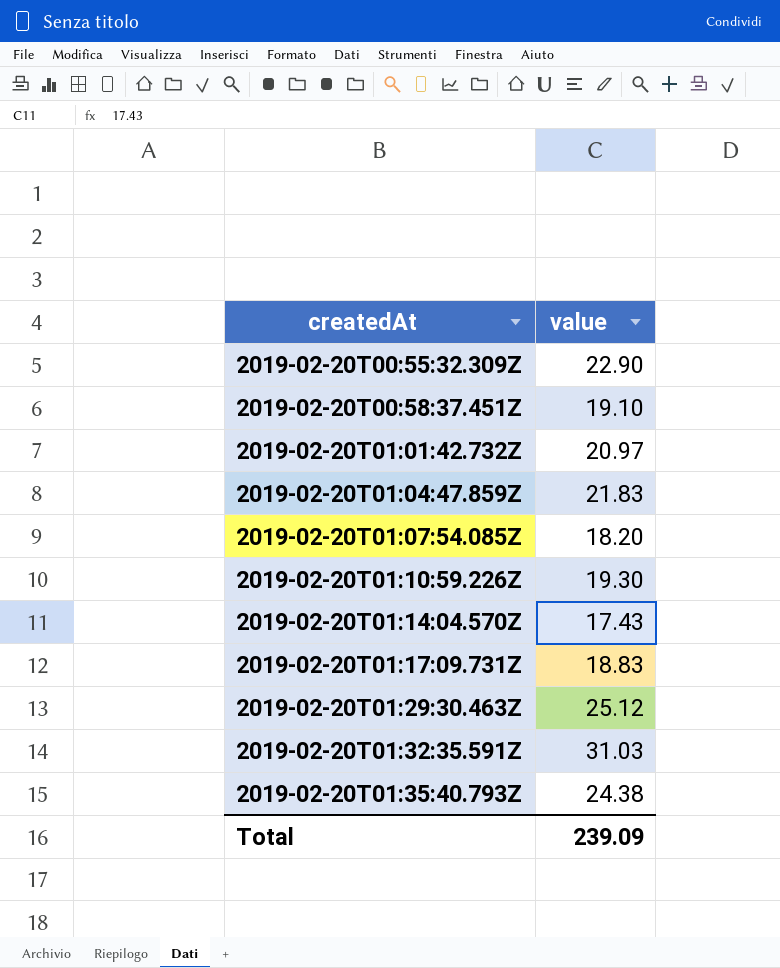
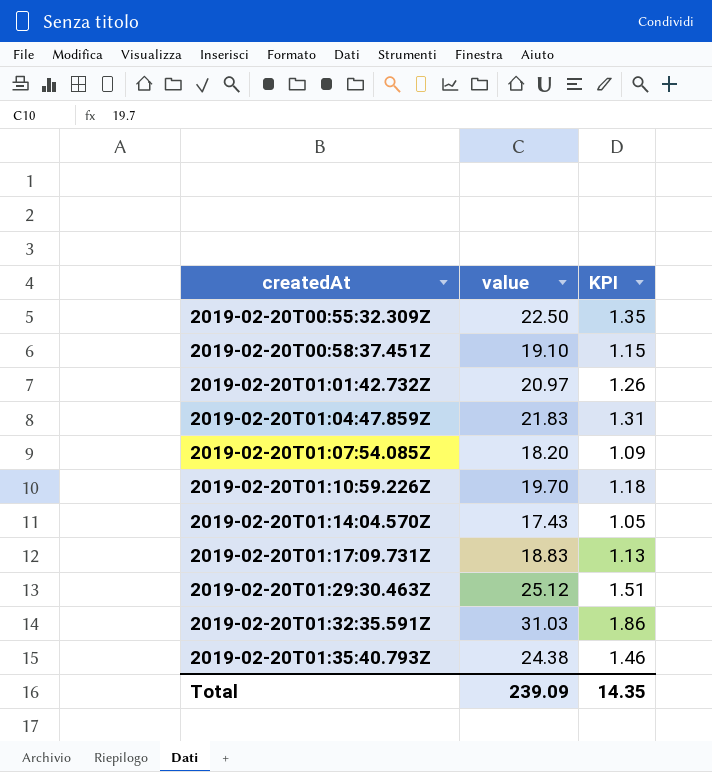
column KPI | formula: none -> [value] * 0.06
2019-02-20T00:55:32.309Z | value: 22.90 -> 22.50
2019-02-20T01:10:59.226Z | value: 19.30 -> 19.70

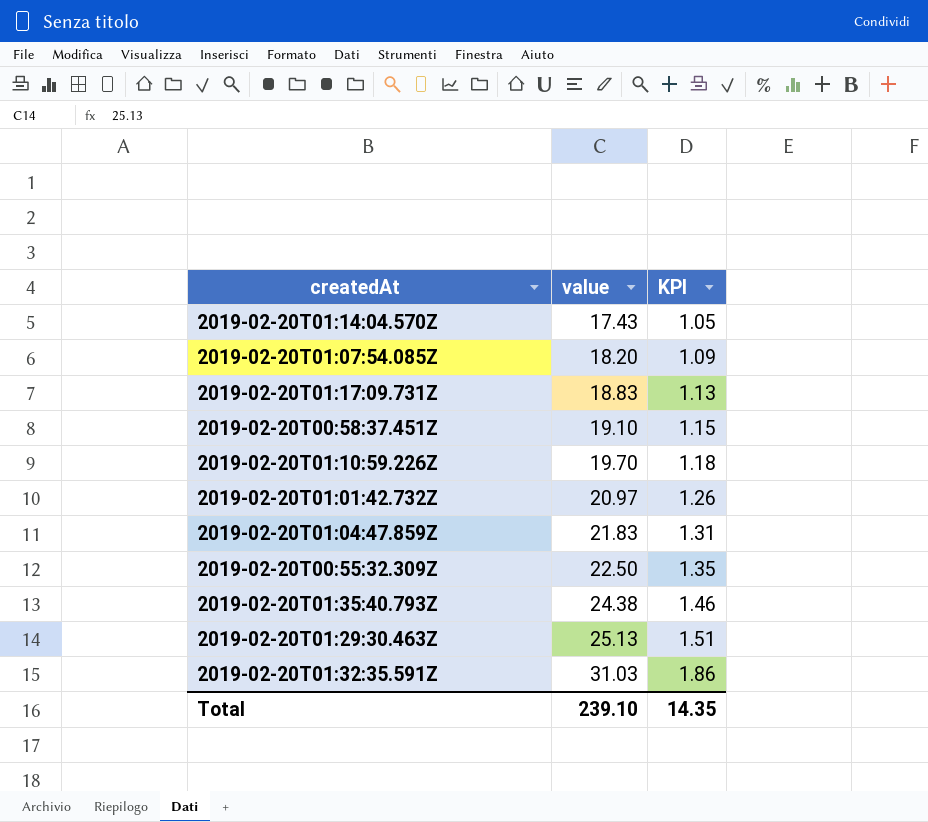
row order: createdAt ascending -> value ascending
2019-02-20T01:29:30.463Z | value: 25.12 -> 25.13
Total | value: 239.09 -> 239.10

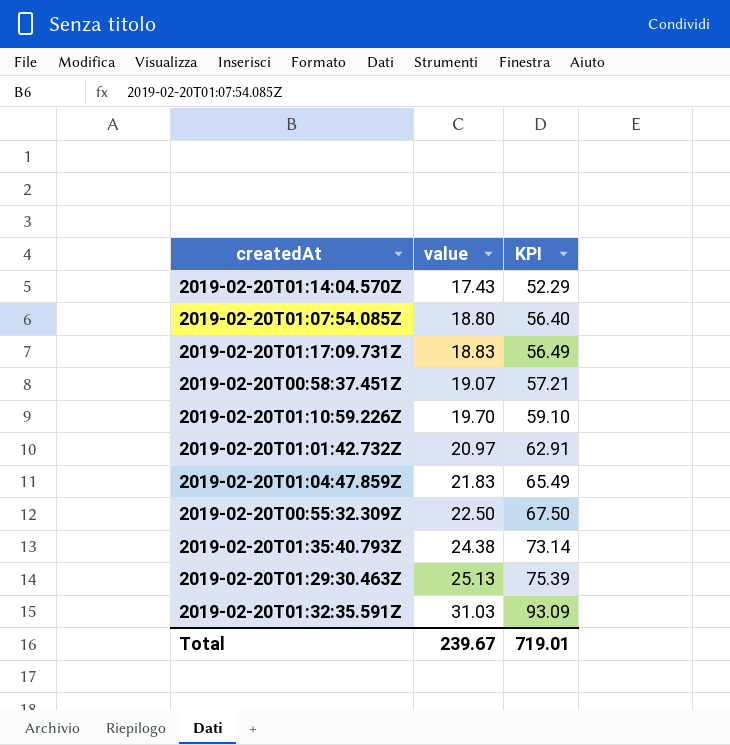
column KPI | formula: [value] * 0.06 -> [value] * 3
2019-02-20T01:07:54.085Z | value: 18.20 -> 18.80
2019-02-20T00:58:37.451Z | value: 19.10 -> 19.07
Total | value: 239.10 -> 239.67
Total | KPI: 14.35 -> 719.01

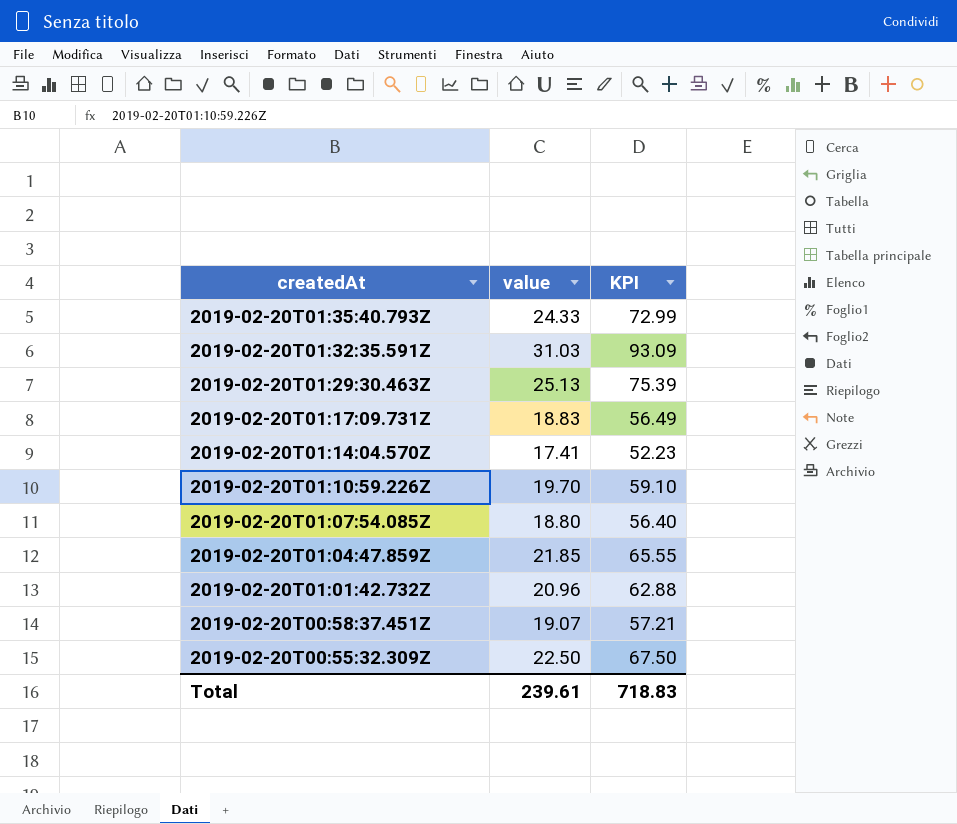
row order: value ascending -> createdAt descending
2019-02-20T01:35:40.793Z | value: 24.38 -> 24.33
2019-02-20T01:35:40.793Z | KPI: 73.14 -> 72.99
2019-02-20T01:14:04.570Z | value: 17.43 -> 17.41
2019-02-20T01:14:04.570Z | KPI: 52.29 -> 52.23
2019-02-20T01:04:47.859Z | value: 21.83 -> 21.85
2019-02-20T01:04:47.859Z | KPI: 65.49 -> 65.55
2019-02-20T01:01:42.732Z | value: 20.97 -> 20.96
2019-02-20T01:01:42.732Z | KPI: 62.91 -> 62.88
Total | value: 239.67 -> 239.61
Total | KPI: 719.01 -> 718.83

